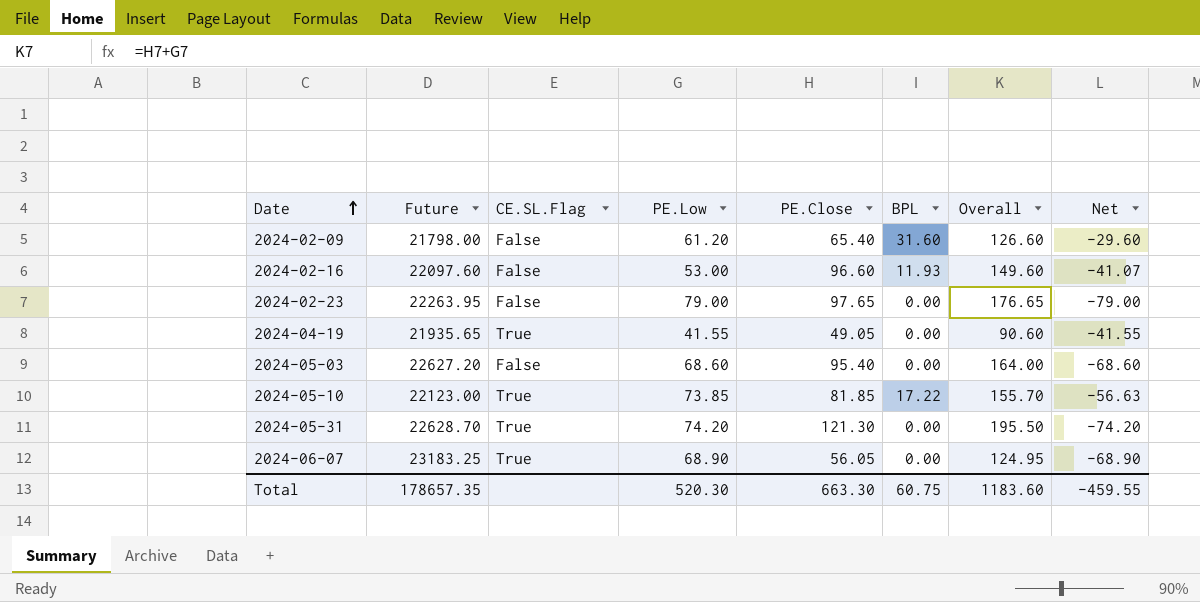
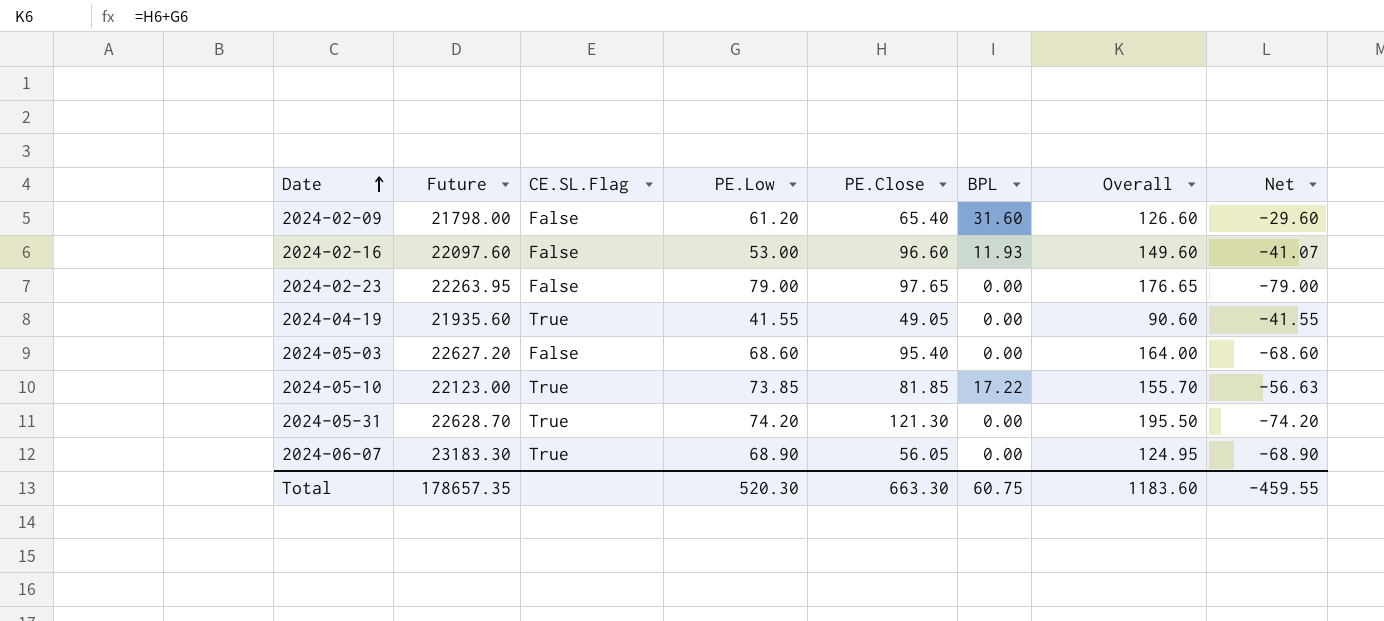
2024-04-19 | Future: 21935.65 -> 21935.60
2024-06-07 | Future: 23183.25 -> 23183.30

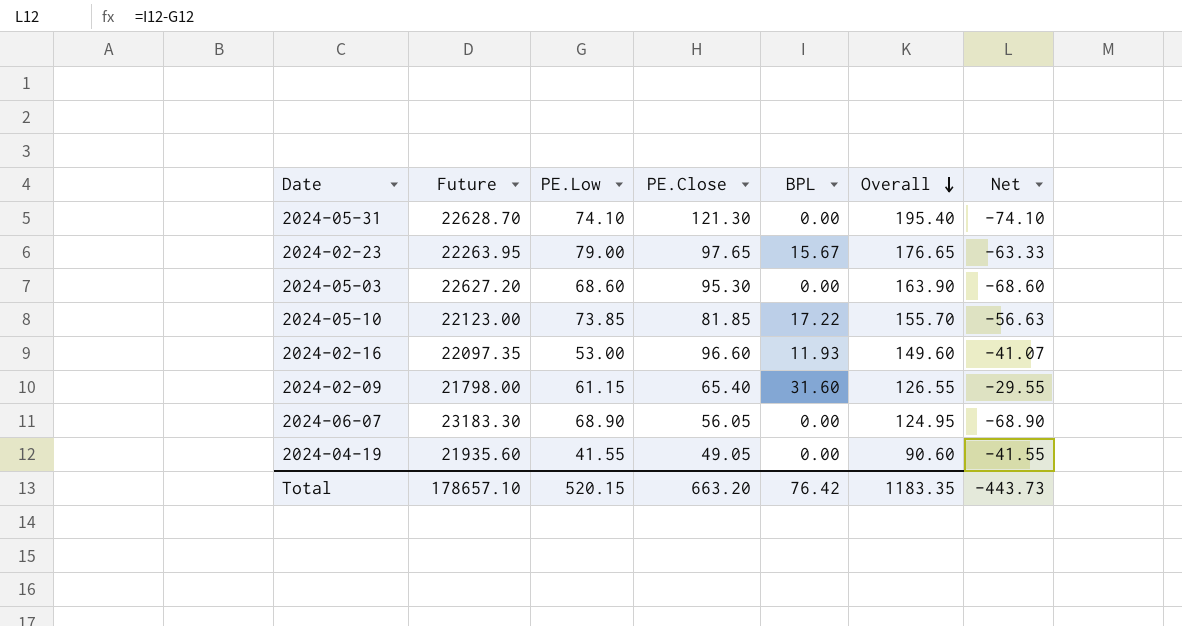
row order: Date ascending -> Overall descending
column CE.SL.Flag | position: 3 -> none
2024-05-31 | PE.Low: 74.20 -> 74.10
2024-05-31 | Overall: 195.50 -> 195.40
2024-05-31 | Net: -74.20 -> -74.10
2024-02-23 | BPL: 0.00 -> 15.67
2024-02-23 | Net: -79.00 -> -63.33
2024-05-03 | PE.Close: 95.40 -> 95.30
2024-05-03 | Overall: 164.00 -> 163.90
2024-02-16 | Future: 22097.60 -> 22097.35
2024-02-09 | PE.Low: 61.20 -> 61.15
2024-02-09 | Overall: 126.60 -> 126.55
2024-02-09 | Net: -29.60 -> -29.55
Total | Future: 178657.35 -> 178657.10
Total | PE.Low: 520.30 -> 520.15
Total | PE.Close: 663.30 -> 663.20
Total | BPL: 60.75 -> 76.42
Total | Overall: 1183.60 -> 1183.35
Total | Net: -459.55 -> -443.73

